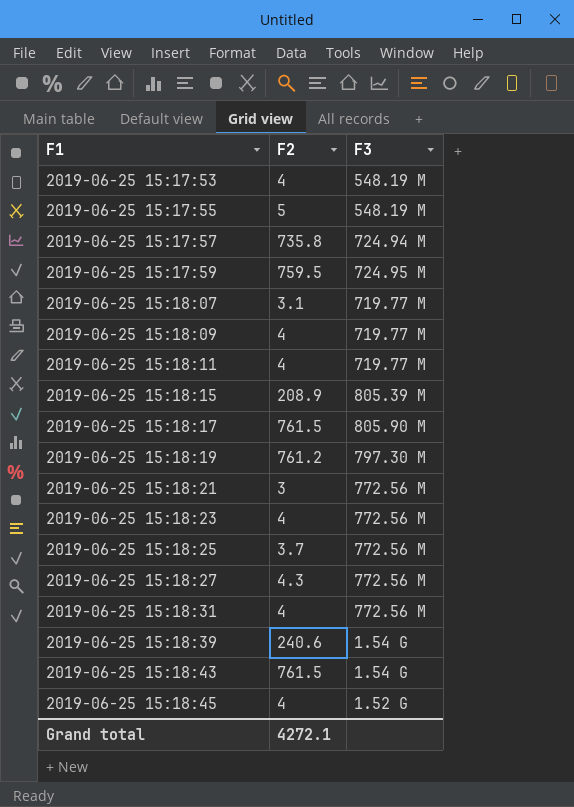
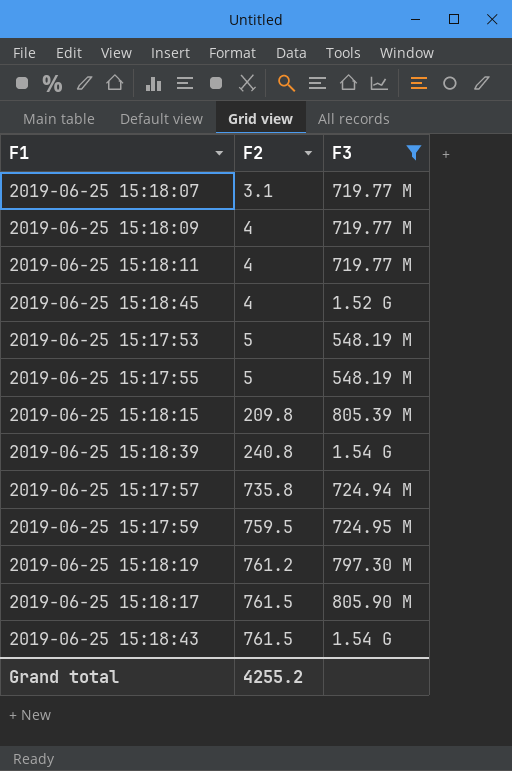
filter: none -> F3 != 772.56 M
row order: F1 ascending -> F2 ascending
2019-06-25 15:17:53 | F2: 4 -> 5
2019-06-25 15:18:15 | F2: 208.9 -> 209.8
2019-06-25 15:18:39 | F2: 240.6 -> 240.8
Grand total | F2: 4272.1 -> 4255.2

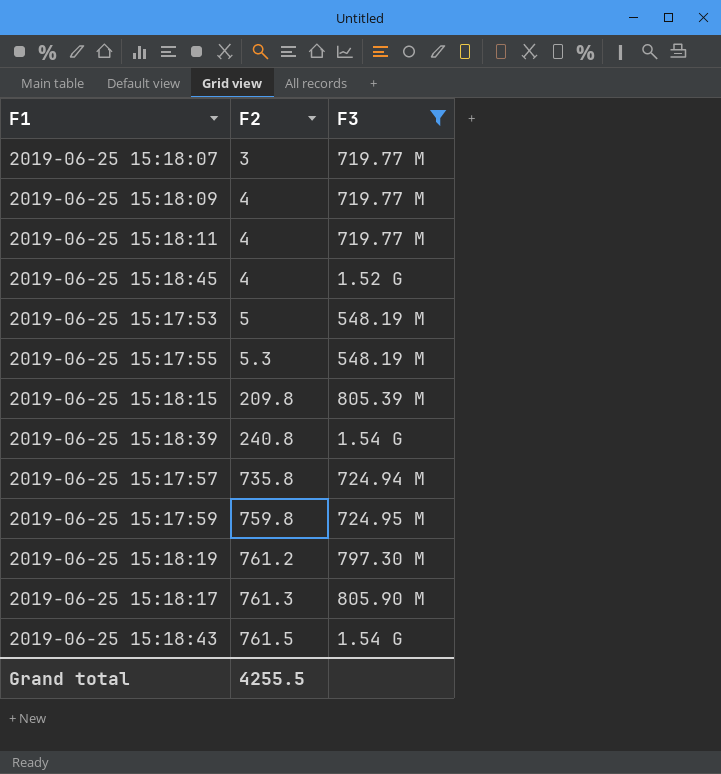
2019-06-25 15:18:07 | F2: 3.1 -> 3
2019-06-25 15:17:55 | F2: 5 -> 5.3
2019-06-25 15:17:59 | F2: 759.5 -> 759.8
2019-06-25 15:18:17 | F2: 761.5 -> 761.3
Grand total | F2: 4255.2 -> 4255.5

